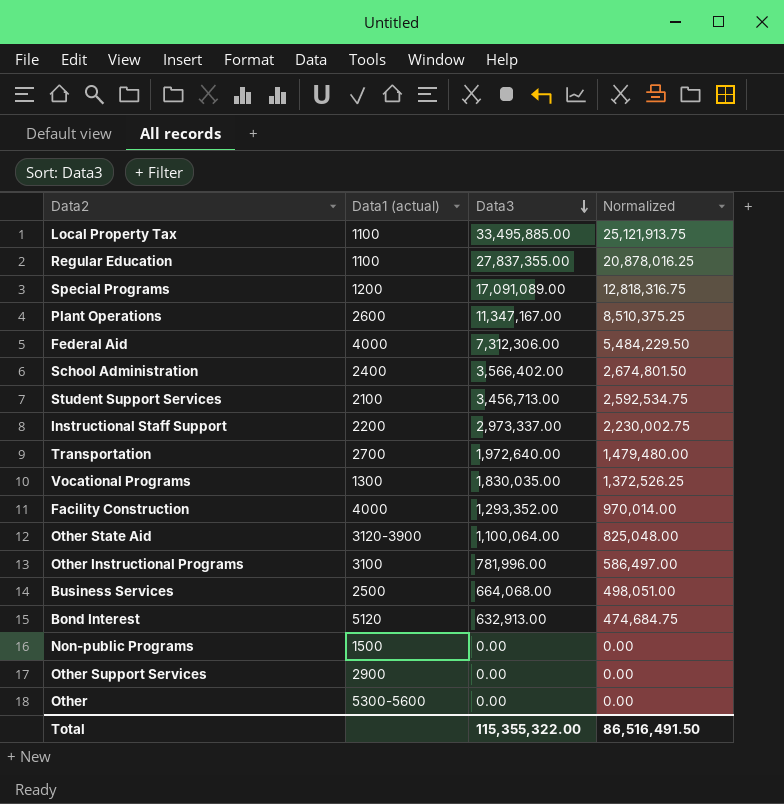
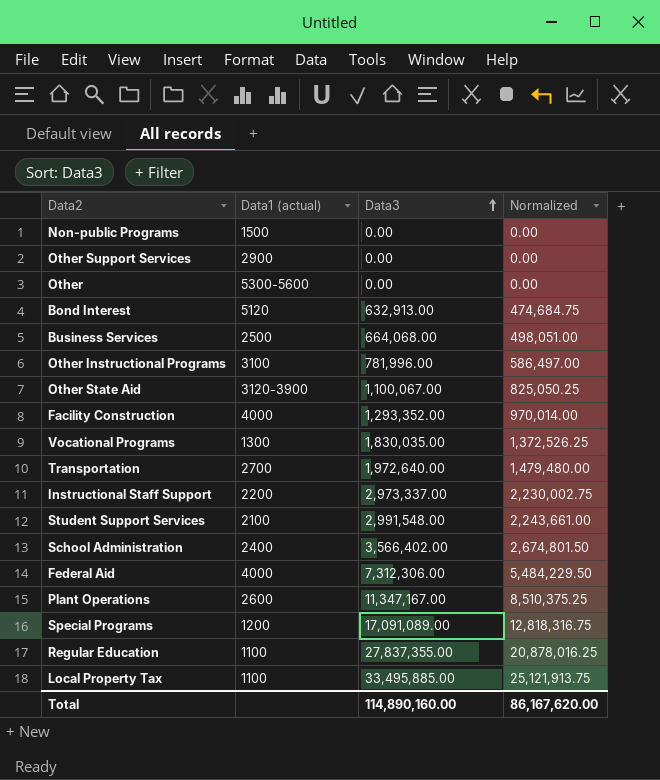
row order: Data3 descending -> Data3 ascending
Other State Aid | Data3: 1,100,064.00 -> 1,100,067.00
Other State Aid | Normalized: 825,048.00 -> 825,050.25
Student Support Services | Data3: 3,456,713.00 -> 2,991,548.00
Student Support Services | Normalized: 2,592,534.75 -> 2,243,661.00
Total | Data3: 115,355,322.00 -> 114,890,160.00
Total | Normalized: 86,516,491.50 -> 86,167,620.00

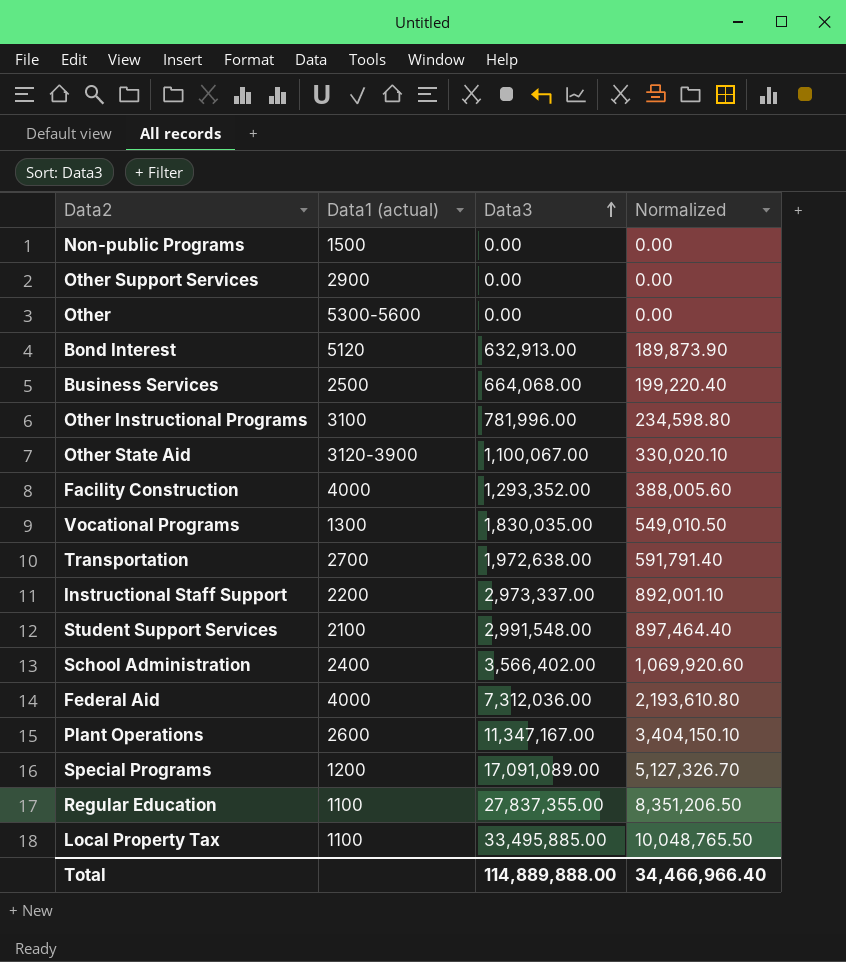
column Normalized | formula: [Data3] * 0.75 -> [Data3] * 0.3
Transportation | Data3: 1,972,640.00 -> 1,972,638.00
Federal Aid | Data3: 7,312,306.00 -> 7,312,036.00
Total | Data3: 114,890,160.00 -> 114,889,888.00
Total | Normalized: 86,167,620.00 -> 34,466,966.40

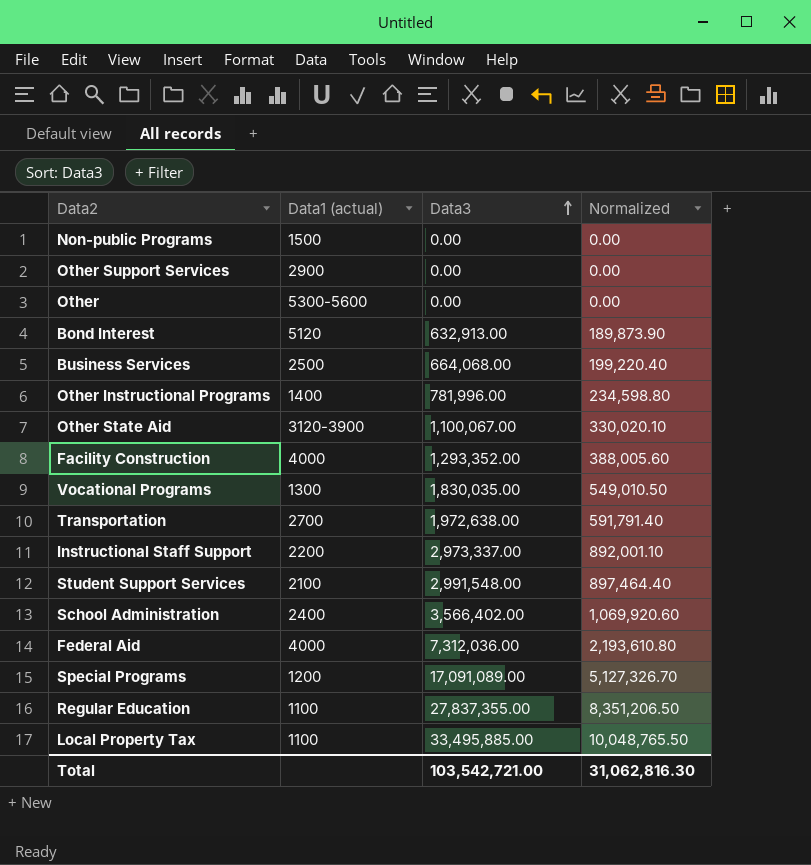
row Plant Operations: 2600 | 11,347,167.00 | 3,404,150.10 -> none
Other Instructional Programs | Data1 (actual): 3100 -> 1400
Total | Data3: 114,889,888.00 -> 103,542,721.00
Total | Normalized: 34,466,966.40 -> 31,062,816.30

